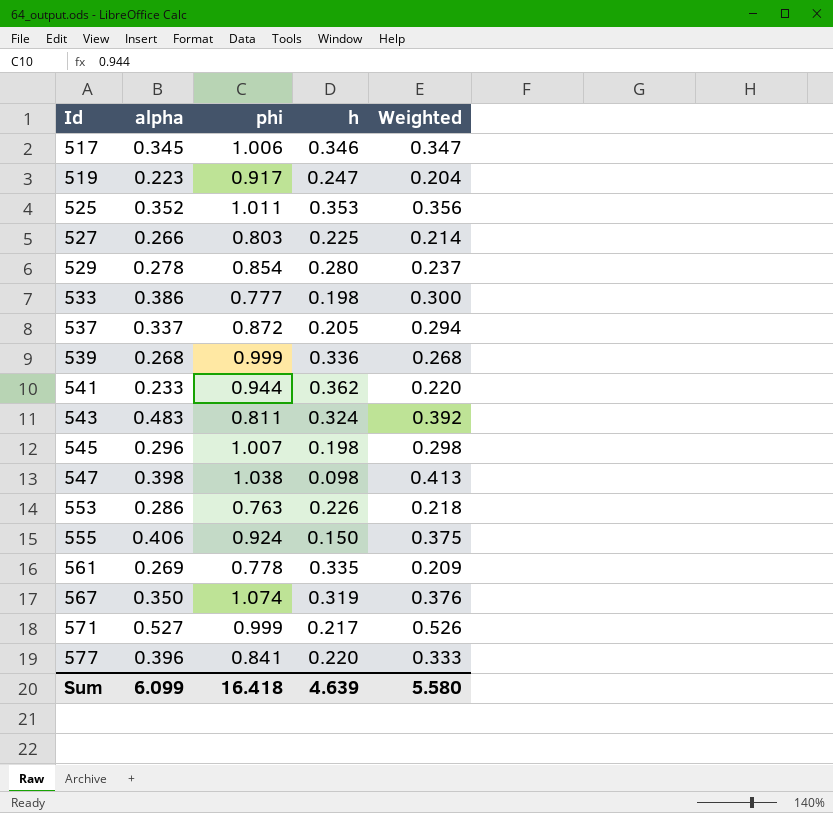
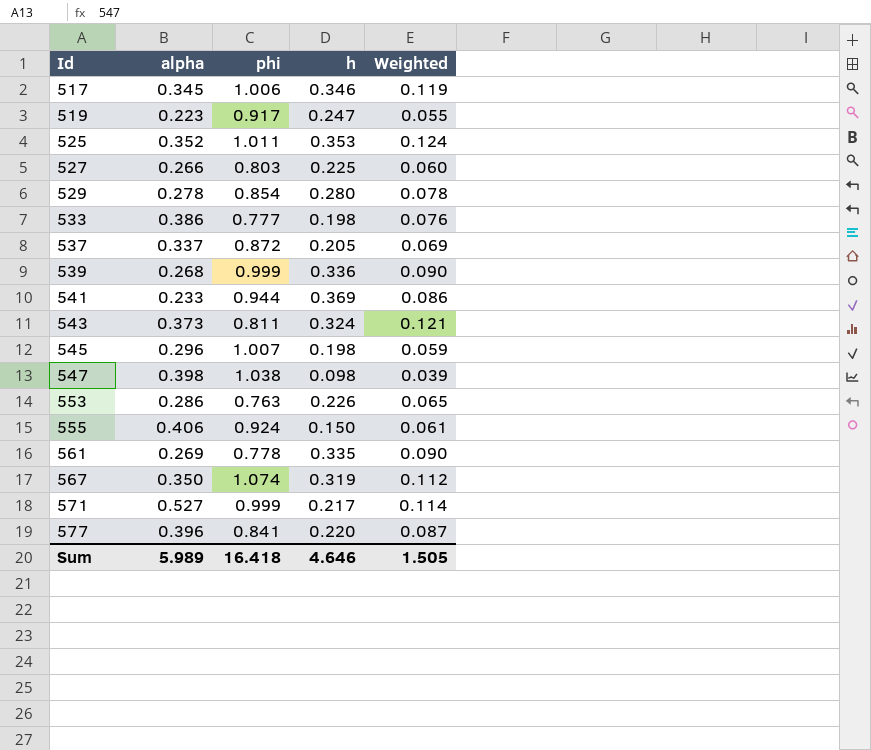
column Weighted | formula: [alpha] * [phi] -> [alpha] * [h]
541 | h: 0.362 -> 0.369
543 | alpha: 0.483 -> 0.373
Sum | alpha: 6.099 -> 5.989
Sum | h: 4.639 -> 4.646
Sum | Weighted: 5.580 -> 1.505

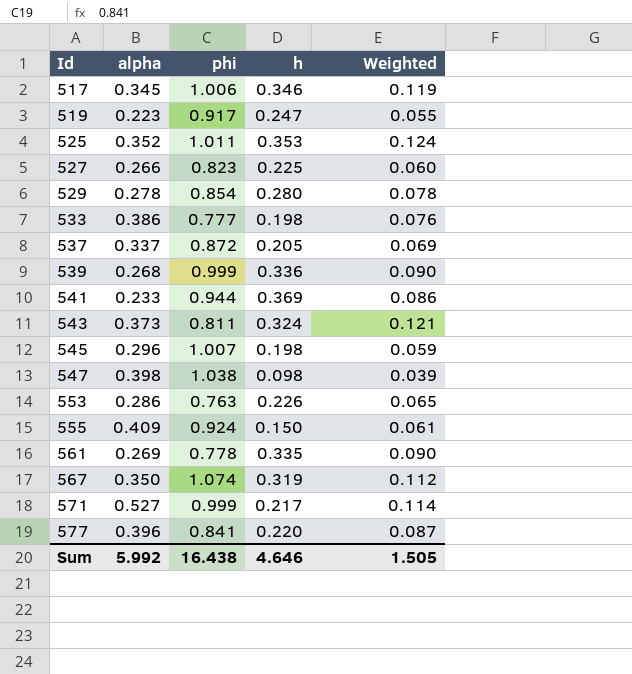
527 | phi: 0.803 -> 0.823
555 | alpha: 0.406 -> 0.409
Sum | alpha: 5.989 -> 5.992
Sum | phi: 16.418 -> 16.438

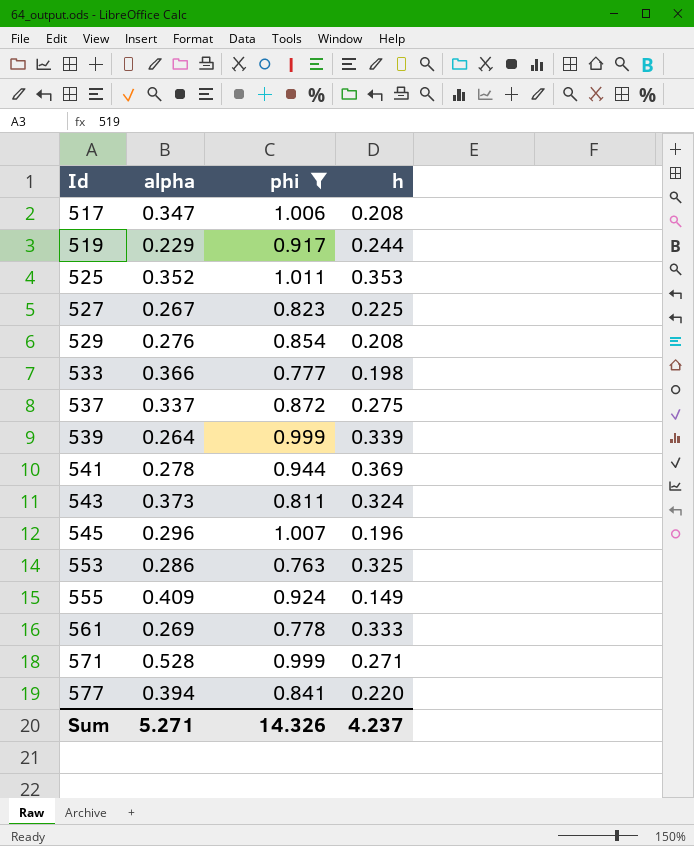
filter: none -> phi <= 1.011
column Weighted | formula: [alpha] * [h] -> none
517 | alpha: 0.345 -> 0.347
517 | h: 0.346 -> 0.208
519 | alpha: 0.223 -> 0.229
519 | h: 0.247 -> 0.244
527 | alpha: 0.266 -> 0.267
529 | alpha: 0.278 -> 0.276
529 | h: 0.280 -> 0.208
533 | alpha: 0.386 -> 0.366
537 | h: 0.205 -> 0.275
539 | alpha: 0.268 -> 0.264
539 | h: 0.336 -> 0.339
541 | alpha: 0.233 -> 0.278
545 | h: 0.198 -> 0.196
553 | h: 0.226 -> 0.325
555 | h: 0.150 -> 0.149
561 | h: 0.335 -> 0.333
571 | alpha: 0.527 -> 0.528
571 | h: 0.217 -> 0.271
577 | alpha: 0.396 -> 0.394
Sum | alpha: 5.992 -> 5.271
Sum | phi: 16.438 -> 14.326
Sum | h: 4.646 -> 4.237

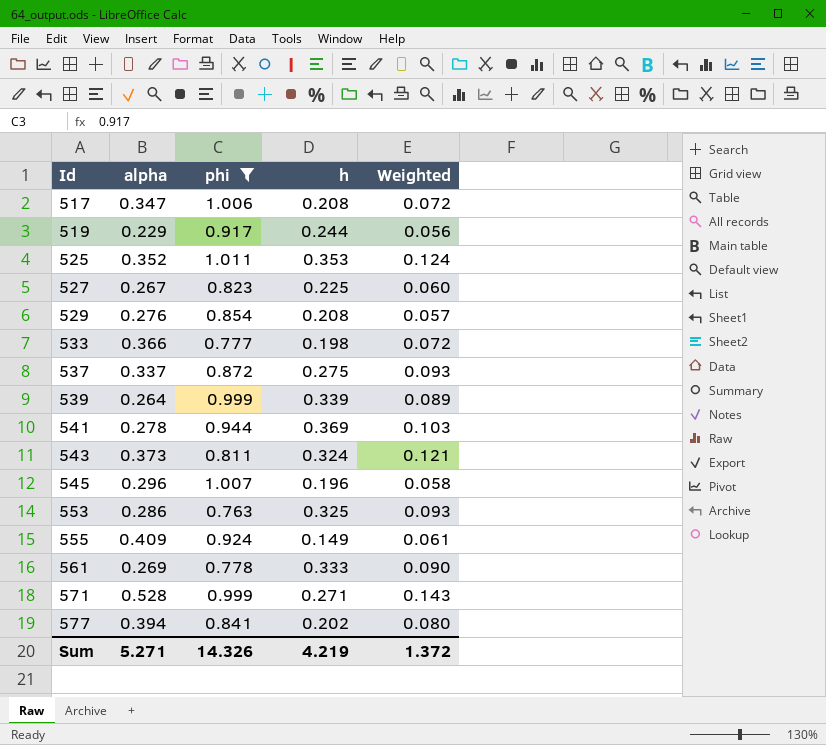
column Weighted | formula: none -> [alpha] * [h]
577 | h: 0.220 -> 0.202
Sum | h: 4.237 -> 4.219

